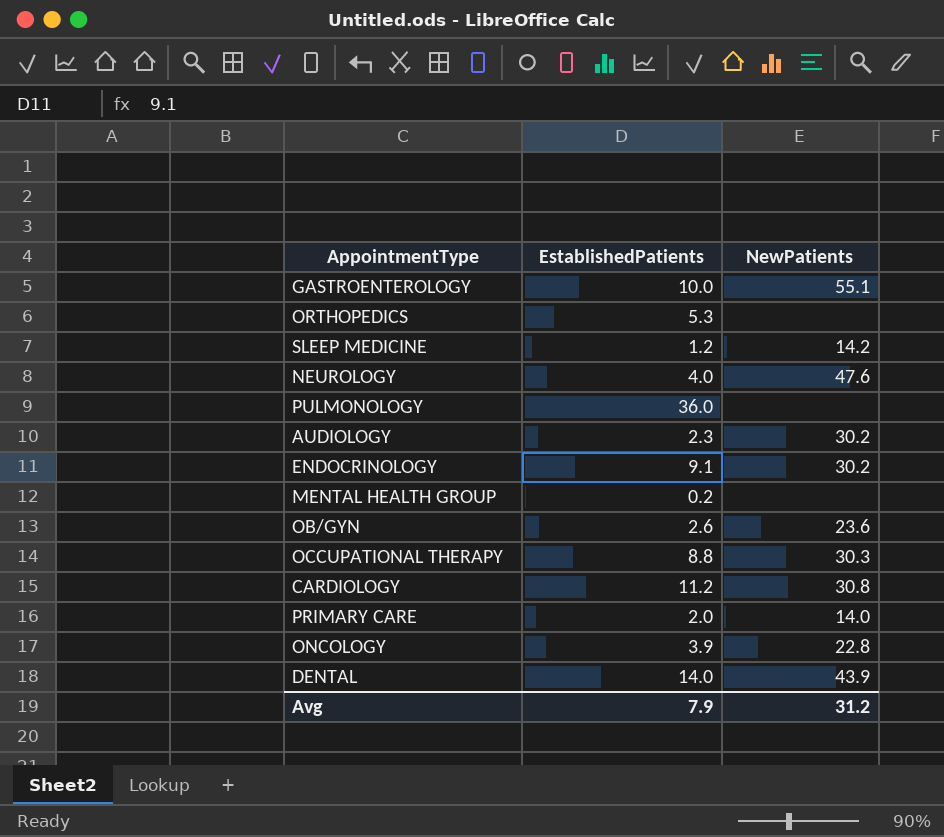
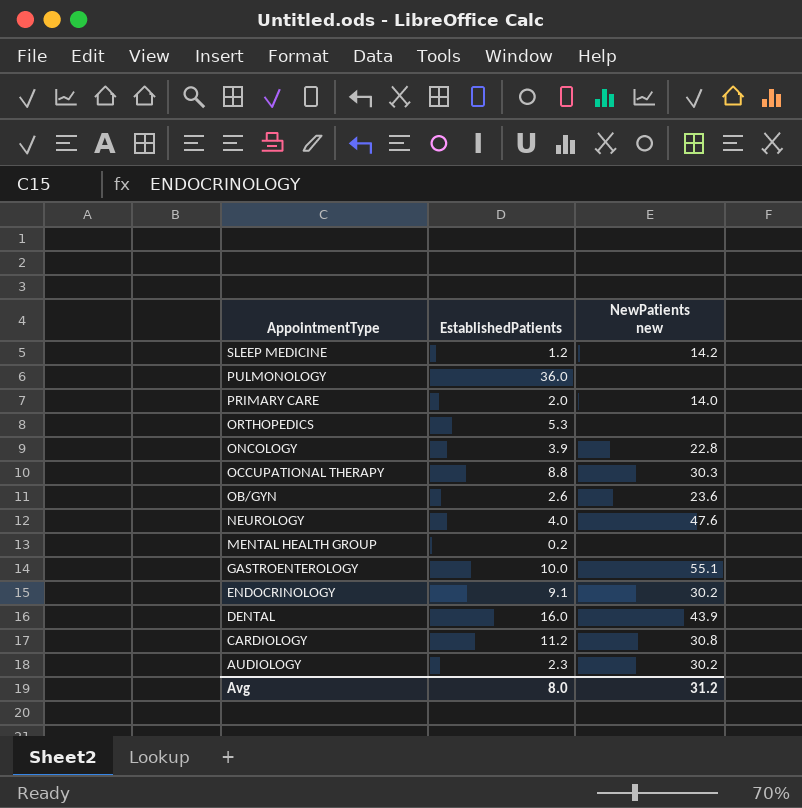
row order: none -> AppointmentType descending
column name: NewPatients -> NewPatients new
DENTAL | EstablishedPatients: 14.0 -> 16.0
Avg | EstablishedPatients: 7.9 -> 8.0

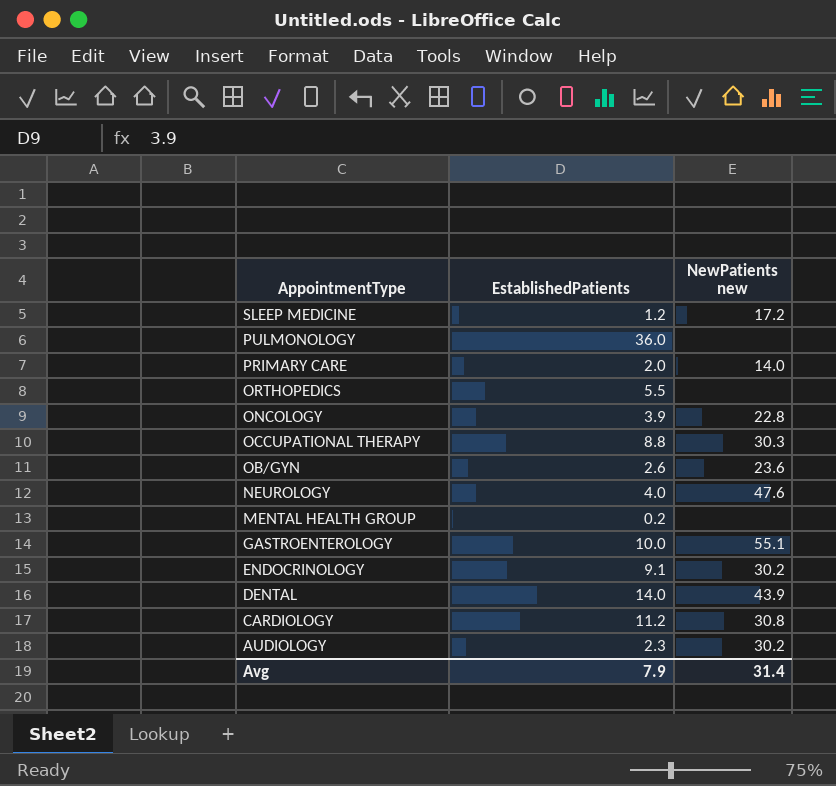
SLEEP MEDICINE | NewPatients new: 14.2 -> 17.2
ORTHOPEDICS | EstablishedPatients: 5.3 -> 5.5
DENTAL | EstablishedPatients: 16.0 -> 14.0
Avg | EstablishedPatients: 8.0 -> 7.9
Avg | NewPatients new: 31.2 -> 31.4

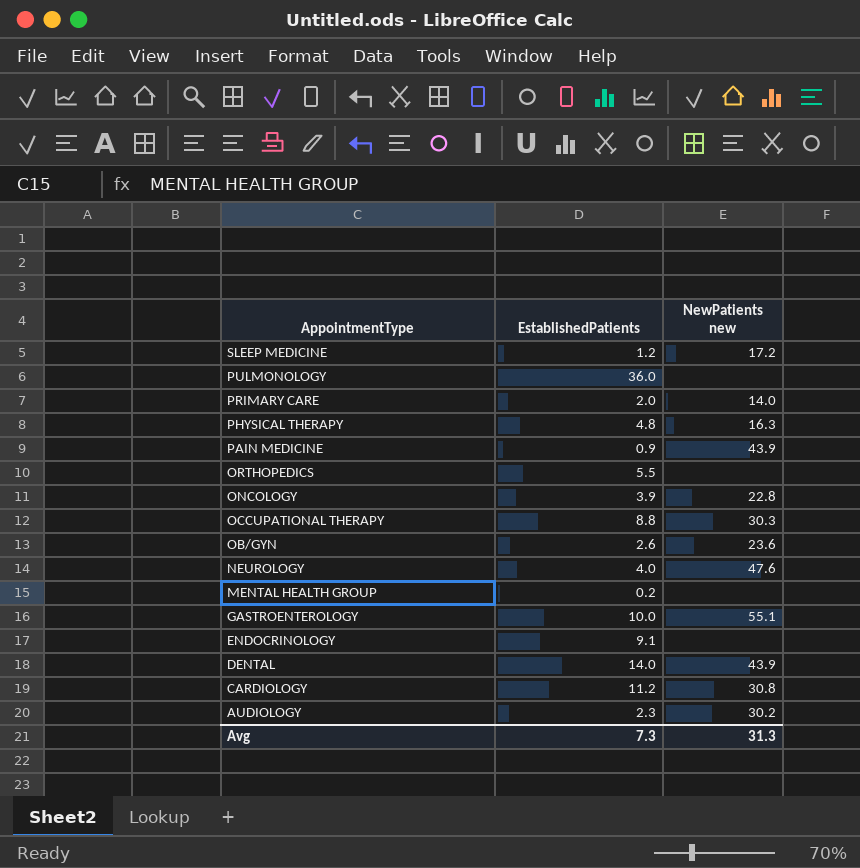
row PHYSICAL THERAPY: none -> 4.8 | 16.3
row PAIN MEDICINE: none -> 0.9 | 43.9
ENDOCRINOLOGY | NewPatients new: 30.2 -> none
Avg | EstablishedPatients: 7.9 -> 7.3
Avg | NewPatients new: 31.4 -> 31.3

